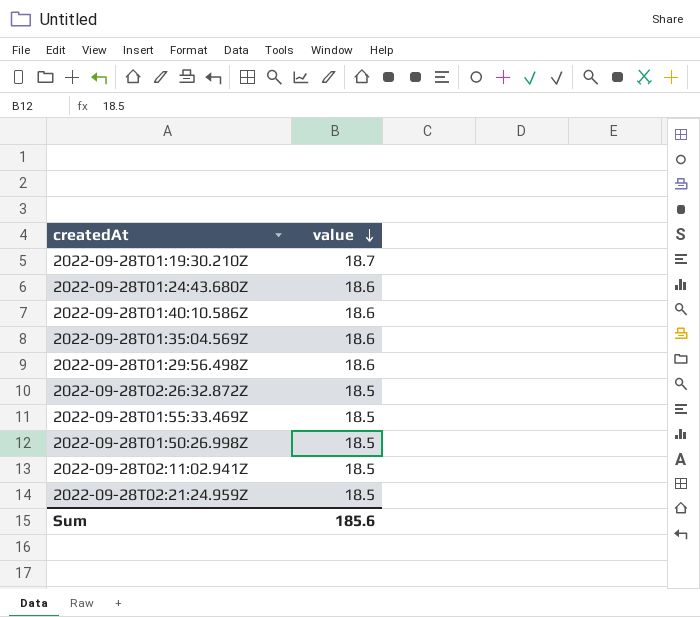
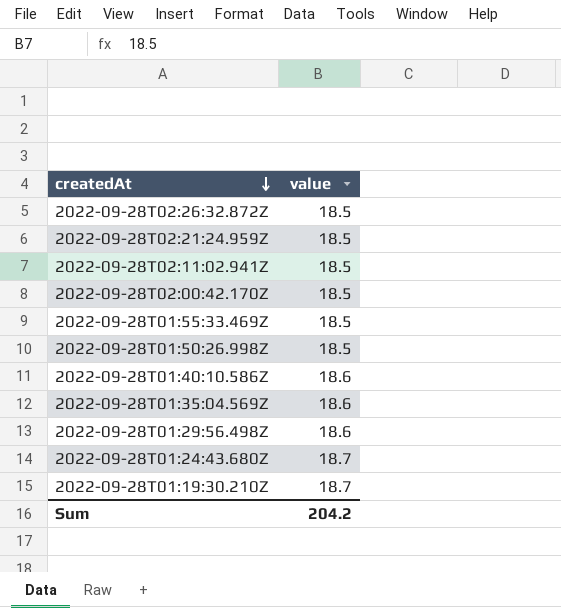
row order: value descending -> createdAt descending
row 2022-09-28T02:00:42.170Z: none -> 18.5
2022-09-28T01:24:43.680Z | value: 18.6 -> 18.7
Sum | value: 185.6 -> 204.2

